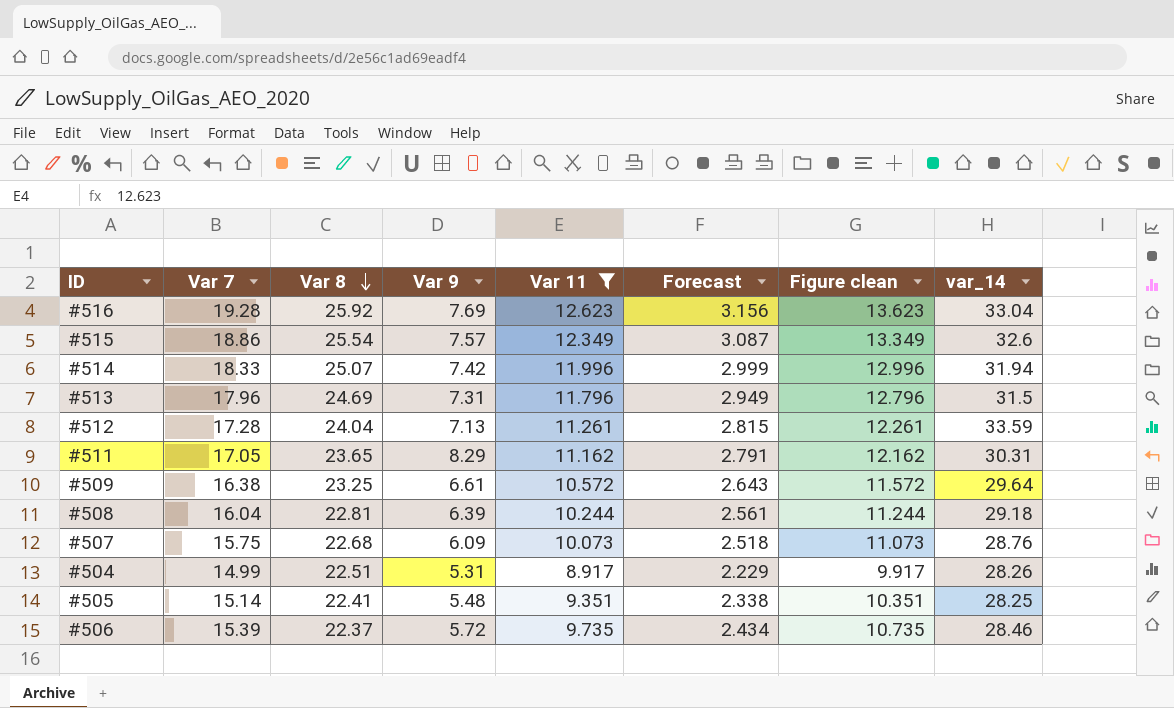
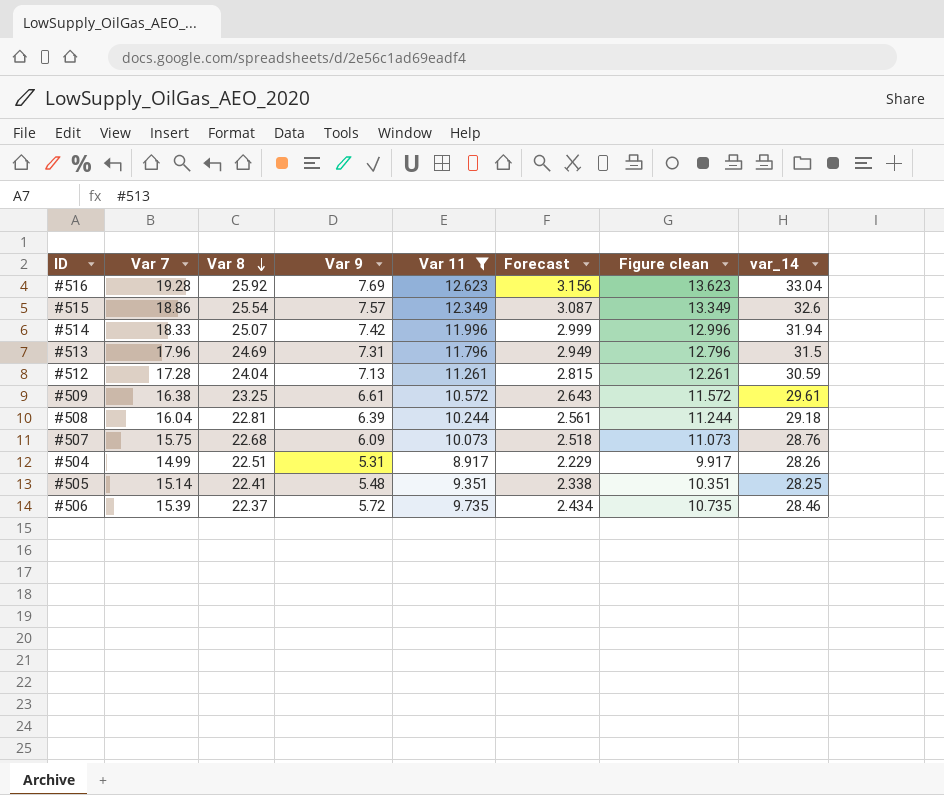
row #511: 17.05 | 23.65 | 8.29 | 11.162 | 2.791 | 12.162 | 30.31 -> none
#512 | var_14: 33.59 -> 30.59
#509 | var_14: 29.64 -> 29.61

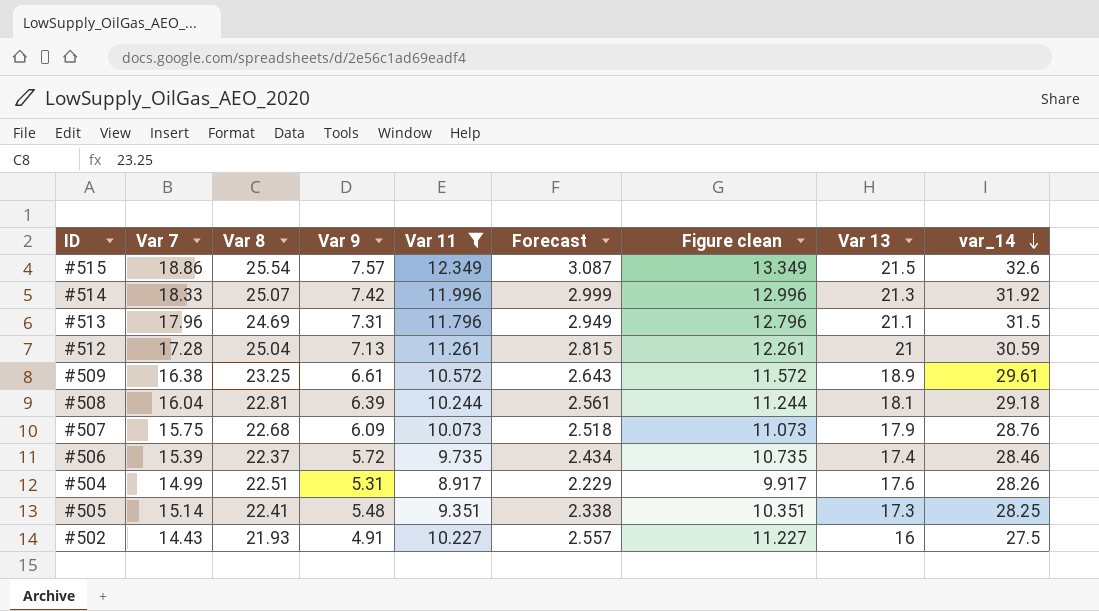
row order: Var 8 descending -> var_14 descending
column Var 13 | position: none -> 8
row #516: 19.28 | 25.92 | 7.69 | 12.623 | 3.156 | 13.623 | 33.04 -> none
#514 | var_14: 31.94 -> 31.92
#512 | Var 8: 24.04 -> 25.04
row #502: none -> 14.43 | 21.93 | 4.91 | 10.227 | 2.557 | 11.227 | 16 | 27.5

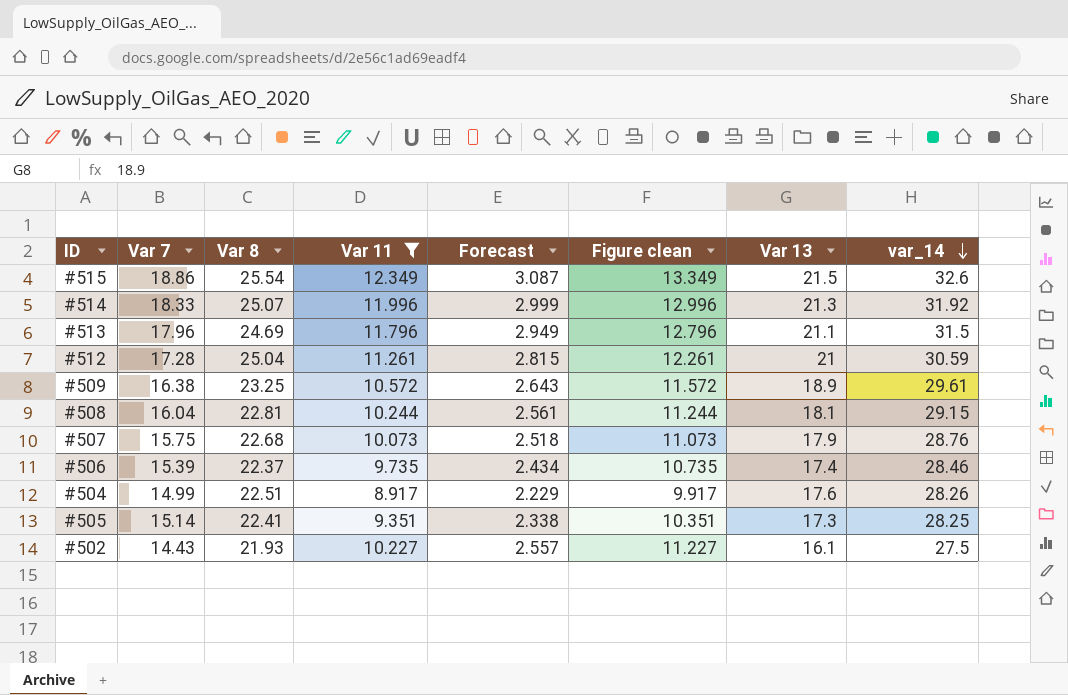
column Var 9 | position: 4 -> none
#508 | var_14: 29.18 -> 29.15
#502 | Var 13: 16 -> 16.1

